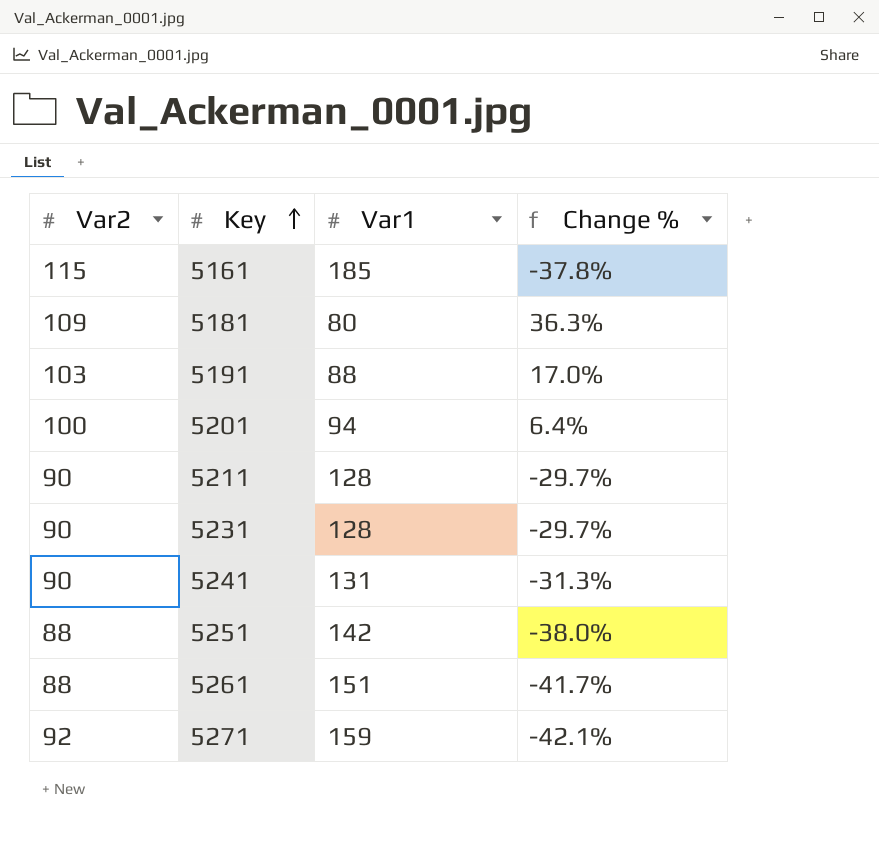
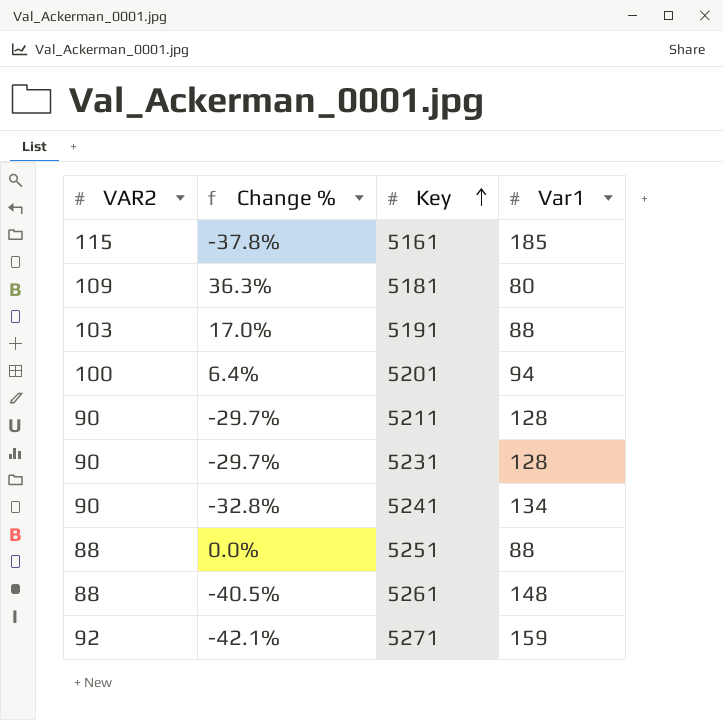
column name: Var2 -> VAR2
column Change % | position: 4 -> 2
5241 | Change %: -31.3% -> -32.8%
5241 | Var1: 131 -> 134
5251 | Change %: -38.0% -> 0.0%
5251 | Var1: 142 -> 88
5261 | Change %: -41.7% -> -40.5%
5261 | Var1: 151 -> 148

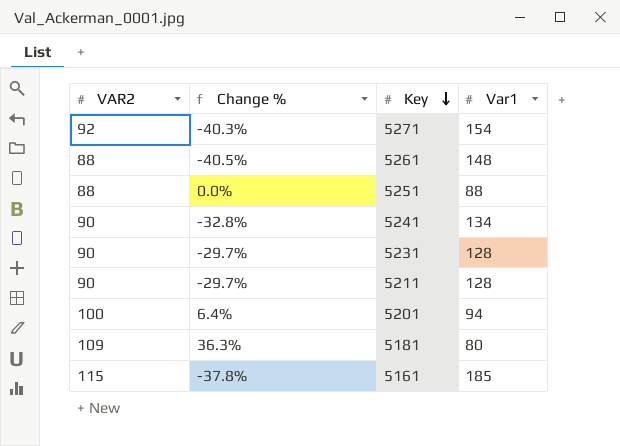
row order: Key ascending -> Key descending
row 5191: 103 | 17.0% | 88 -> none
5271 | Change %: -42.1% -> -40.3%
5271 | Var1: 159 -> 154

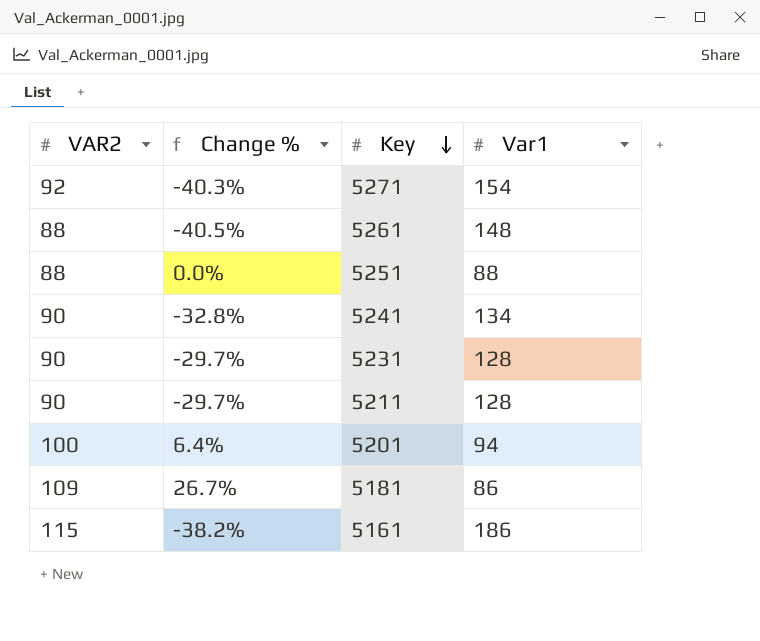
5181 | Change %: 36.3% -> 26.7%
5181 | Var1: 80 -> 86
5161 | Change %: -37.8% -> -38.2%
5161 | Var1: 185 -> 186

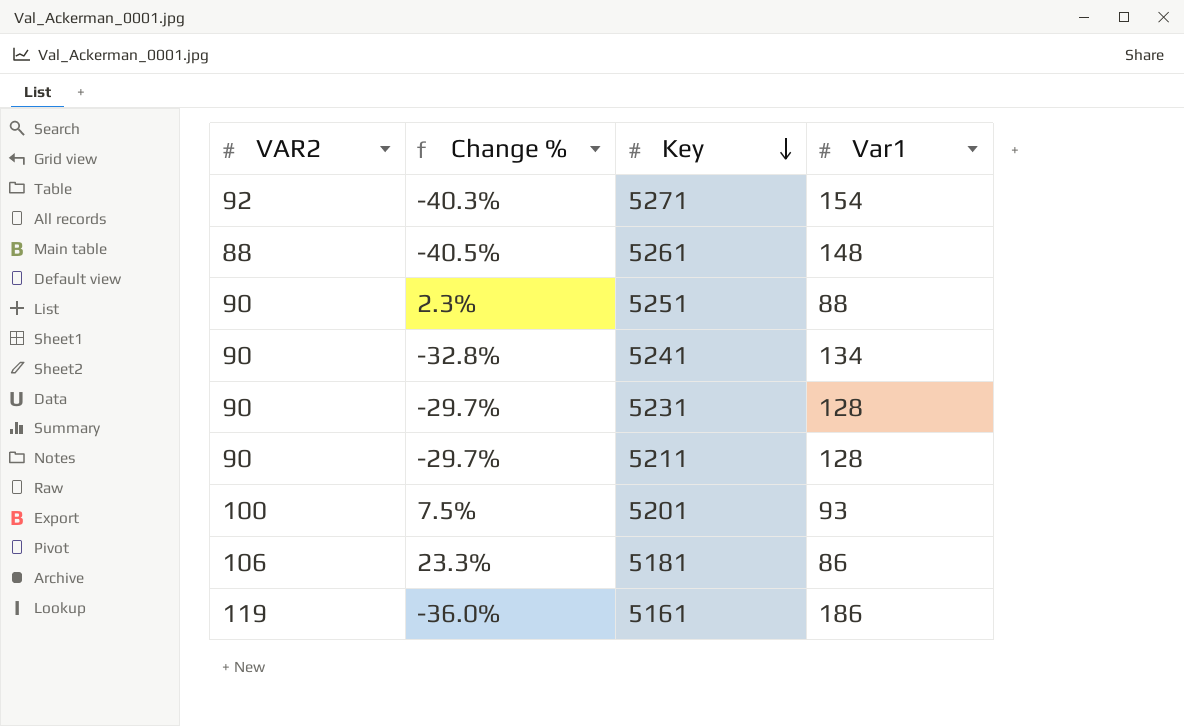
5251 | VAR2: 88 -> 90
5251 | Change %: 0.0% -> 2.3%
5201 | Change %: 6.4% -> 7.5%
5201 | Var1: 94 -> 93
5181 | VAR2: 109 -> 106
5181 | Change %: 26.7% -> 23.3%
5161 | VAR2: 115 -> 119
5161 | Change %: -38.2% -> -36.0%

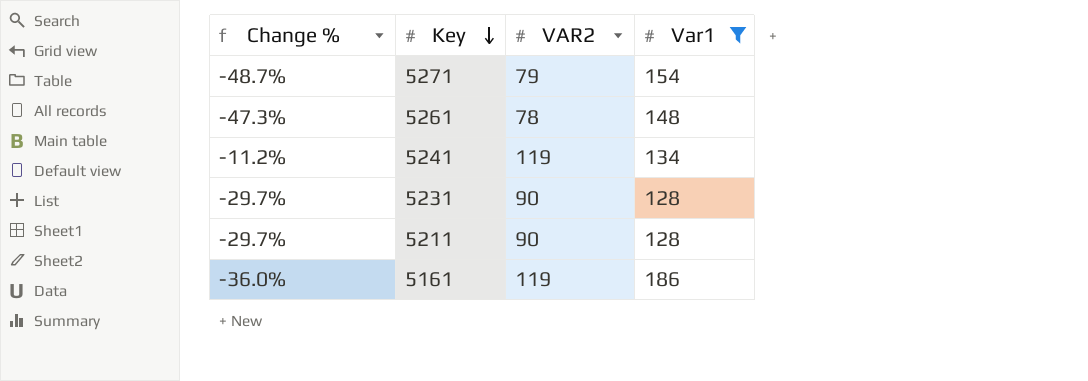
filter: none -> Var1 >= 128
column VAR2 | position: 1 -> 3
5271 | Change %: -40.3% -> -48.7%
5271 | VAR2: 92 -> 79
5261 | Change %: -40.5% -> -47.3%
5261 | VAR2: 88 -> 78
5241 | Change %: -32.8% -> -11.2%
5241 | VAR2: 90 -> 119

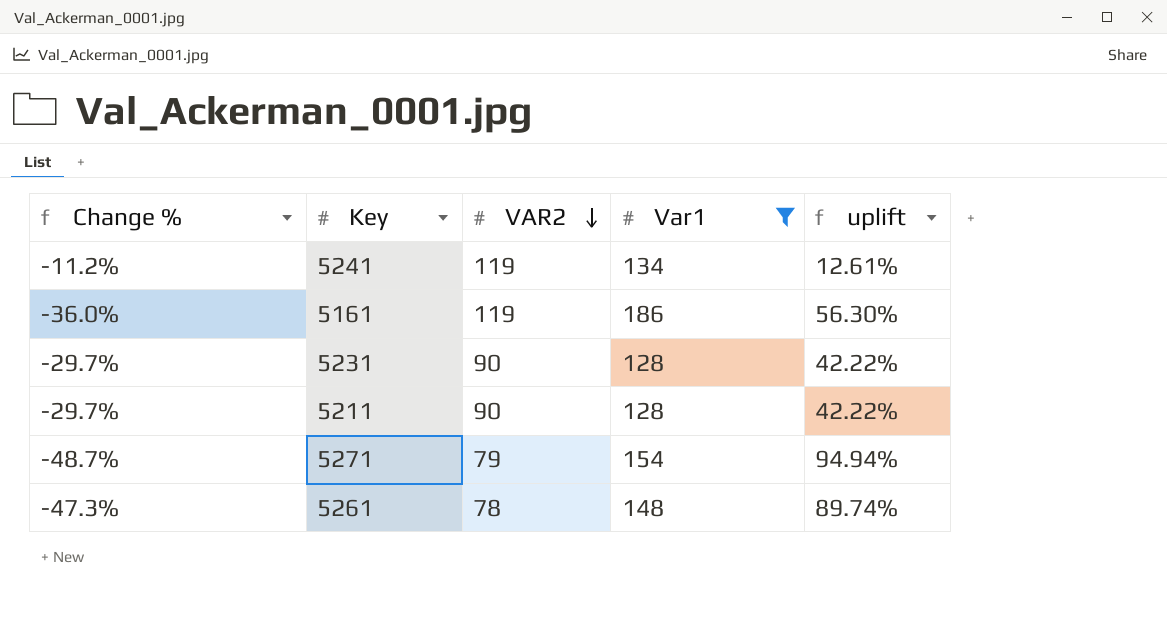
row order: Key descending -> VAR2 descending
column uplift | formula: none -> ([Var1] - [VAR2]) / [VAR2]

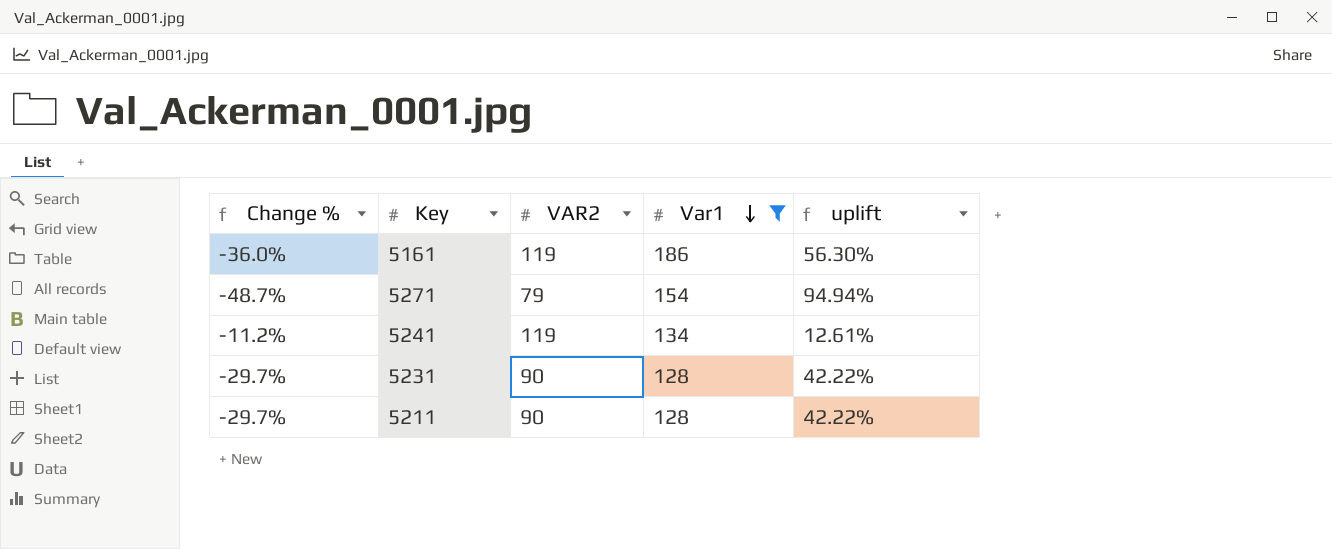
row order: VAR2 descending -> Var1 descending
row 5261: -47.3% | 78 | 148 | 89.74% -> none

